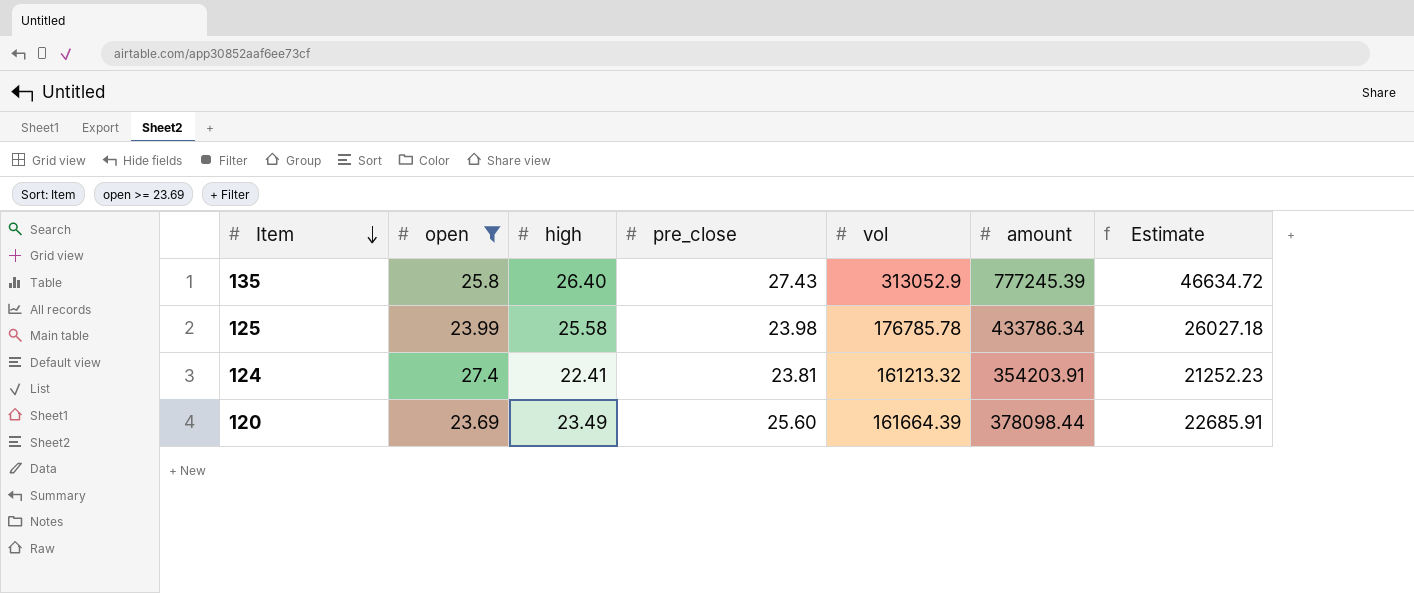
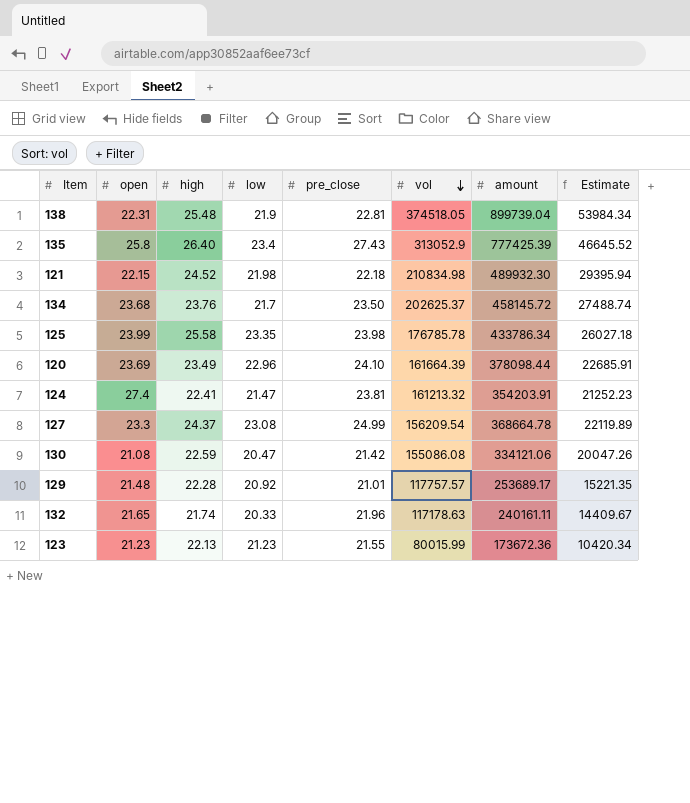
filter: open >= 23.69 -> none
row order: Item descending -> vol descending
column low | position: none -> 4
135 | amount: 777245.39 -> 777425.39
135 | Estimate: 46634.72 -> 46645.52
120 | pre_close: 25.60 -> 24.10

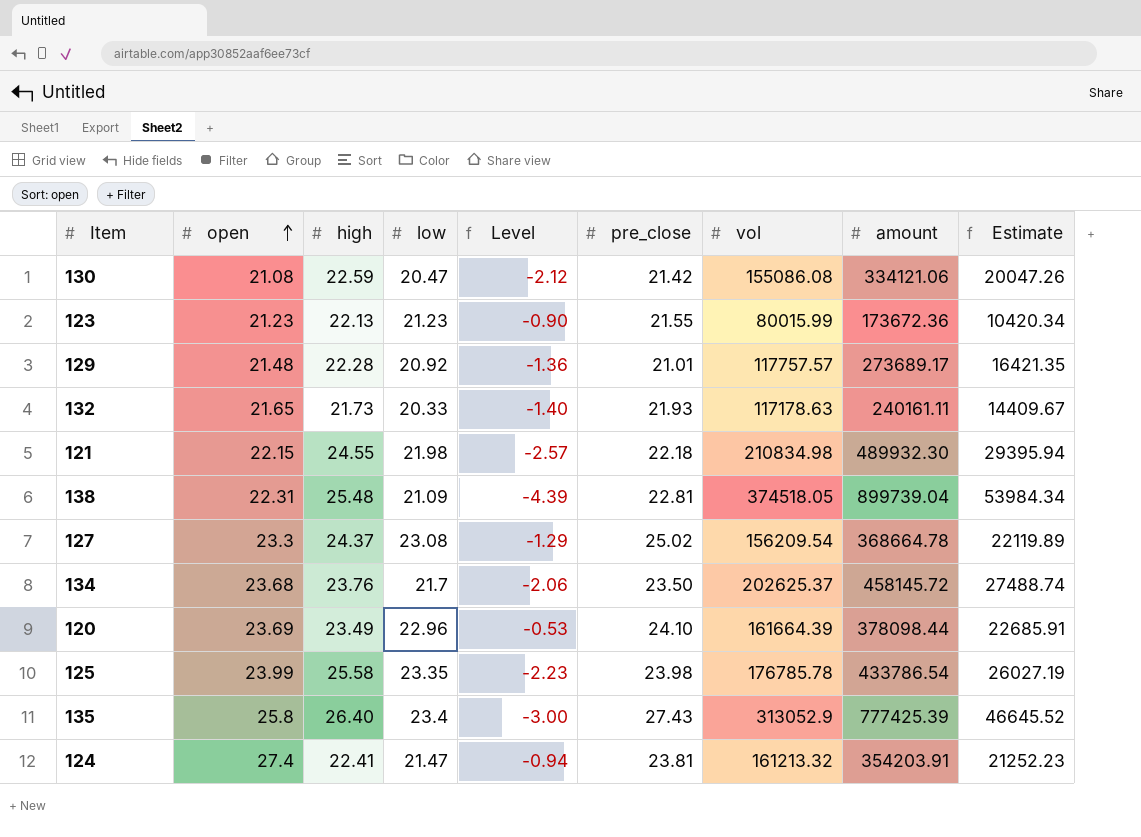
row order: vol descending -> open ascending
column Level | formula: none -> [low] - [high]
129 | amount: 253689.17 -> 273689.17
129 | Estimate: 15221.35 -> 16421.35
132 | high: 21.74 -> 21.73
132 | pre_close: 21.96 -> 21.93
121 | high: 24.52 -> 24.55
138 | low: 21.9 -> 21.09
127 | pre_close: 24.99 -> 25.02
125 | amount: 433786.34 -> 433786.54
125 | Estimate: 26027.18 -> 26027.19

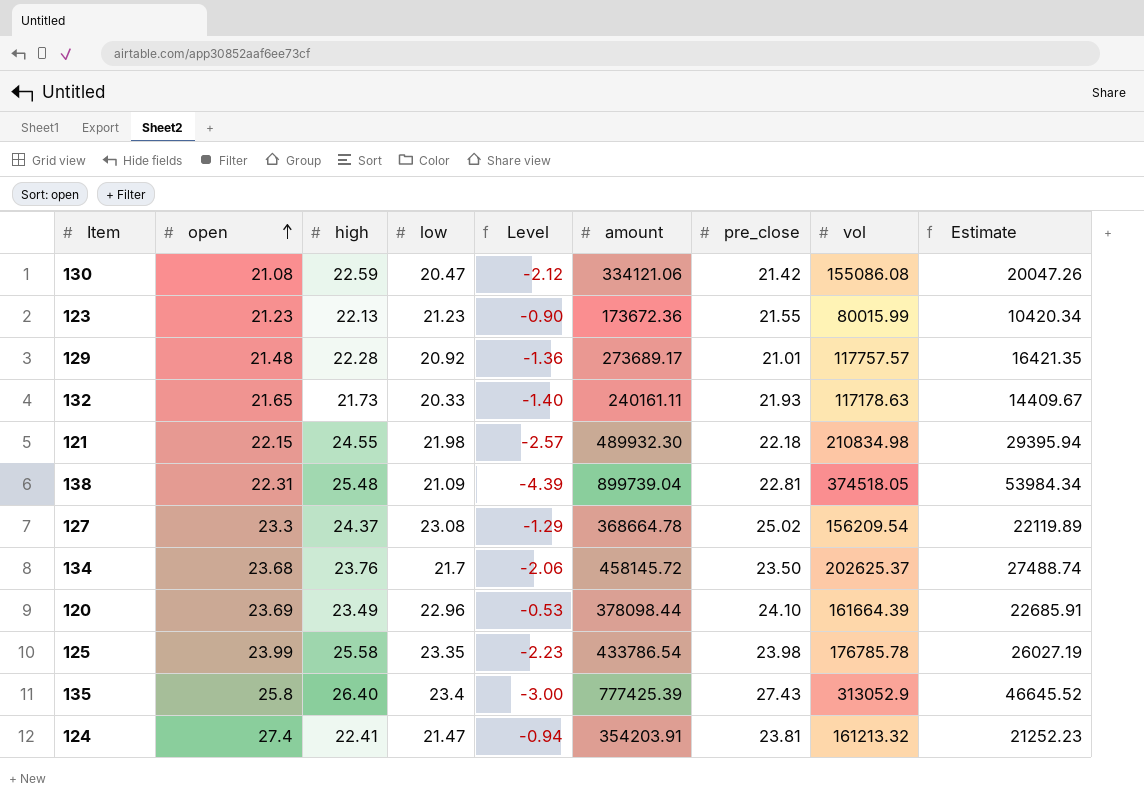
column amount | position: 8 -> 6

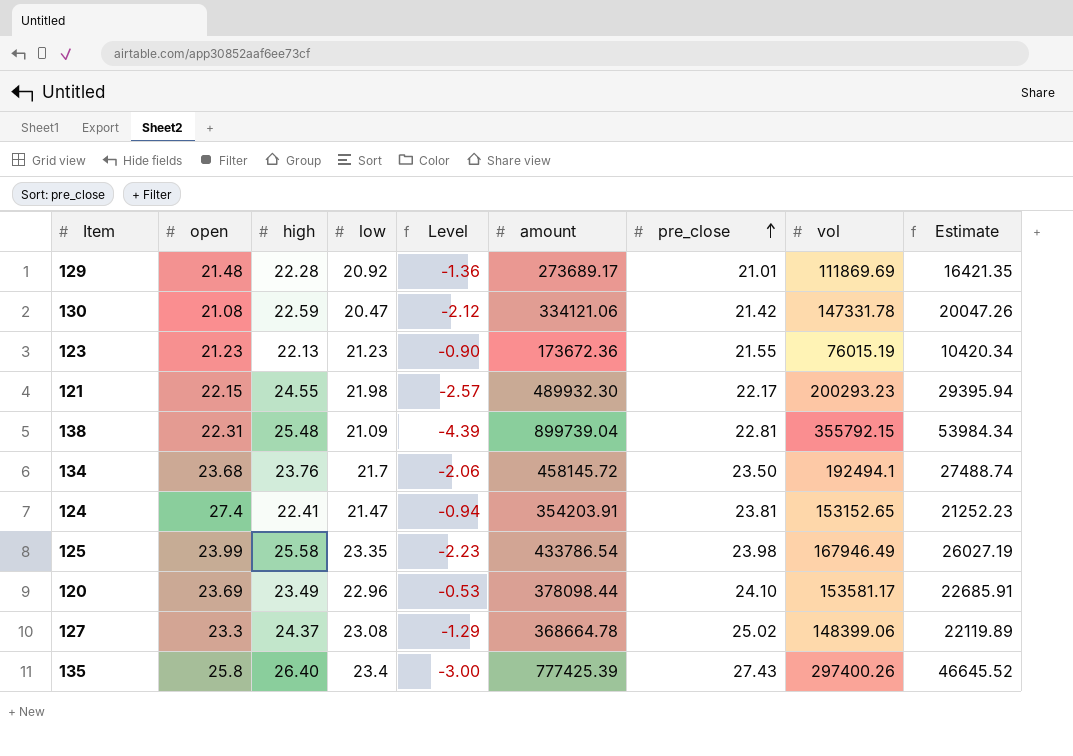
row order: open ascending -> pre_close ascending
row 132: 21.65 | 21.73 | 20.33 | -1.40 | 240161.11 | 21.93 | 117178.63 | 14409.67 -> none
129 | vol: 117757.57 -> 111869.69
130 | vol: 155086.08 -> 147331.78
123 | vol: 80015.99 -> 76015.19
121 | pre_close: 22.18 -> 22.17
121 | vol: 210834.98 -> 200293.23
138 | vol: 374518.05 -> 355792.15
134 | vol: 202625.37 -> 192494.1
124 | vol: 161213.32 -> 153152.65
125 | vol: 176785.78 -> 167946.49
120 | vol: 161664.39 -> 153581.17
127 | vol: 156209.54 -> 148399.06
135 | vol: 313052.9 -> 297400.26

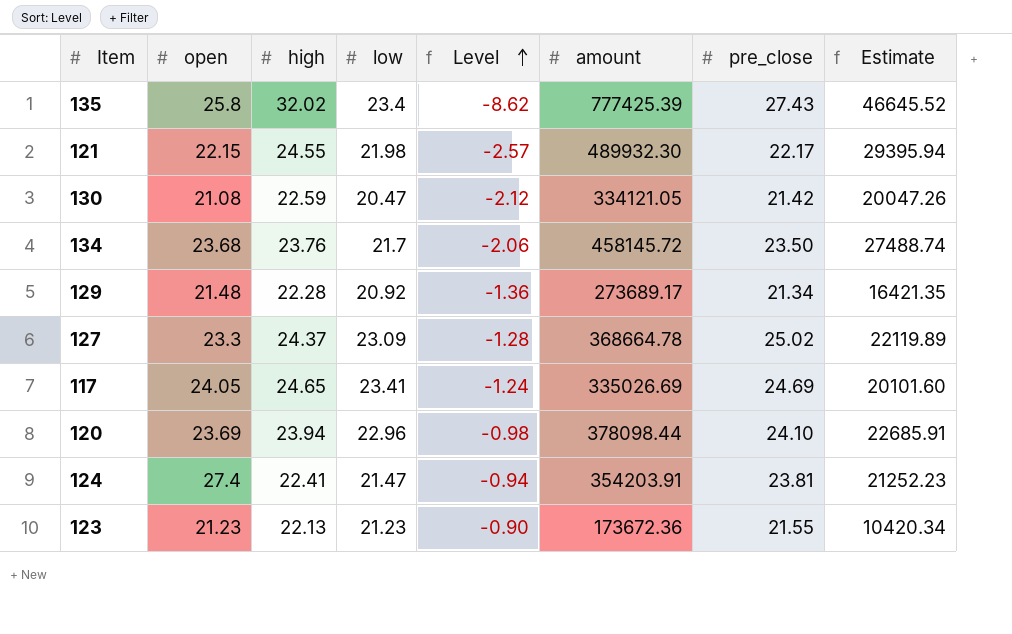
row order: pre_close ascending -> Level ascending
column vol | position: 8 -> none
row 138: 22.31 | 25.48 | 21.09 | -4.39 | 899739.04 | 22.81 | 355792.15 | 53984.34 -> none
row 125: 23.99 | 25.58 | 23.35 | -2.23 | 433786.54 | 23.98 | 167946.49 | 26027.19 -> none
135 | high: 26.40 -> 32.02
135 | Level: -3.00 -> -8.62
130 | amount: 334121.06 -> 334121.05
129 | pre_close: 21.01 -> 21.34
127 | low: 23.08 -> 23.09
127 | Level: -1.29 -> -1.28
row 117: none -> 24.05 | 24.65 | 23.41 | -1.24 | 335026.69 | 24.69 | 20101.60
120 | high: 23.49 -> 23.94
120 | Level: -0.53 -> -0.98

